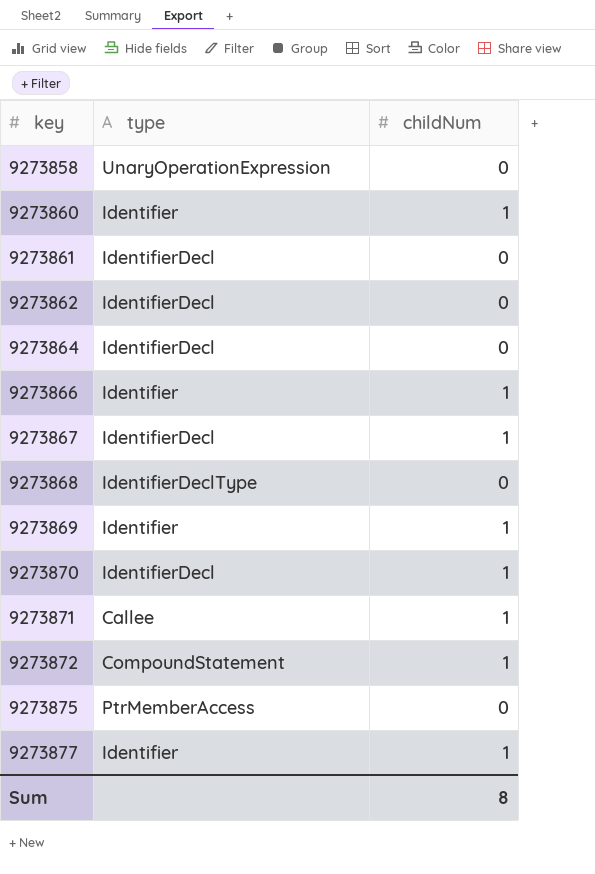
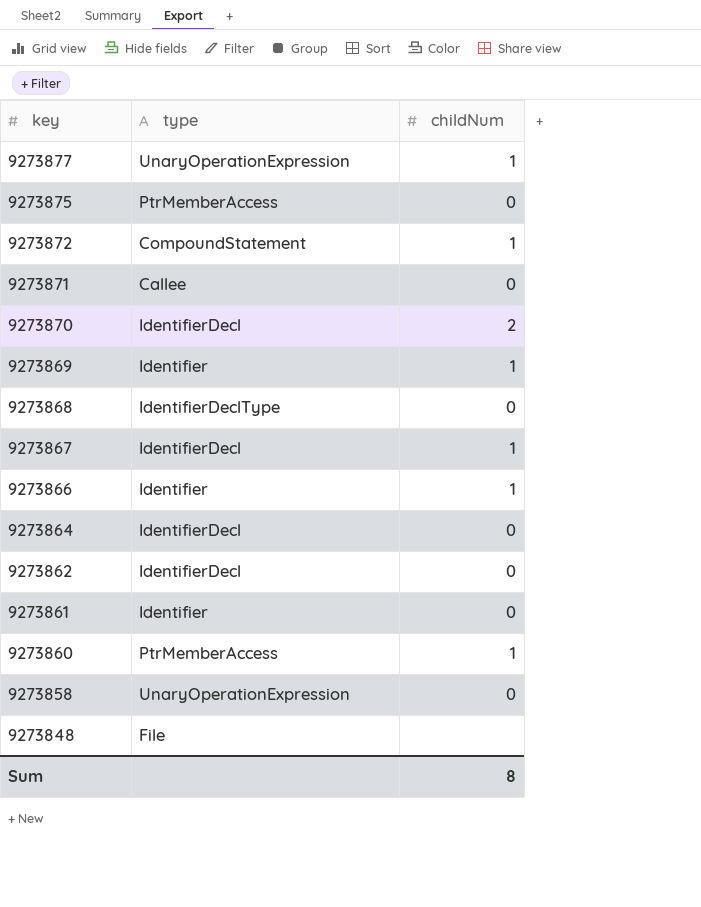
row order: key ascending -> key descending
9273877 | type: Identifier -> UnaryOperationExpression
9273871 | childNum: 1 -> 0
9273870 | childNum: 1 -> 2
9273861 | type: IdentifierDecl -> Identifier
9273860 | type: Identifier -> PtrMemberAccess
row 9273848: none -> File | none

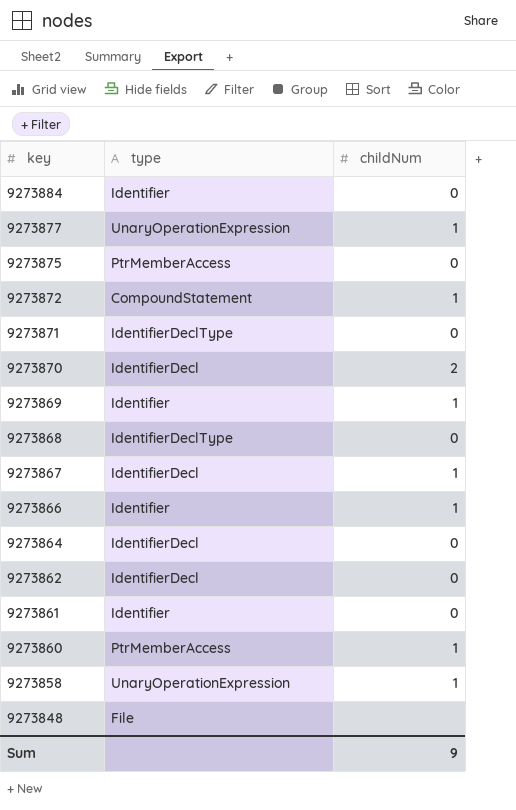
row 9273884: none -> Identifier | 0
9273871 | type: Callee -> IdentifierDeclType
9273858 | childNum: 0 -> 1
Sum | childNum: 8 -> 9

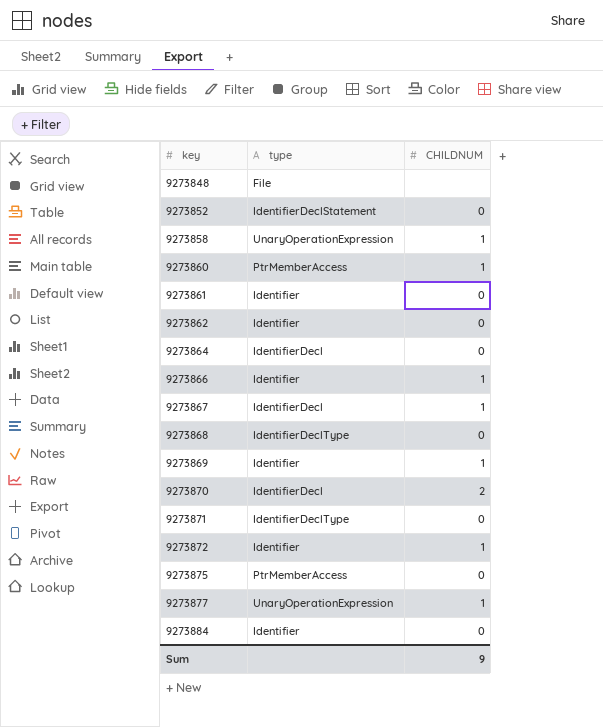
row order: key descending -> key ascending
column name: childNum -> CHILDNUM
row 9273852: none -> IdentifierDeclStatement | 0
9273862 | type: IdentifierDecl -> Identifier
9273872 | type: CompoundStatement -> Identifier

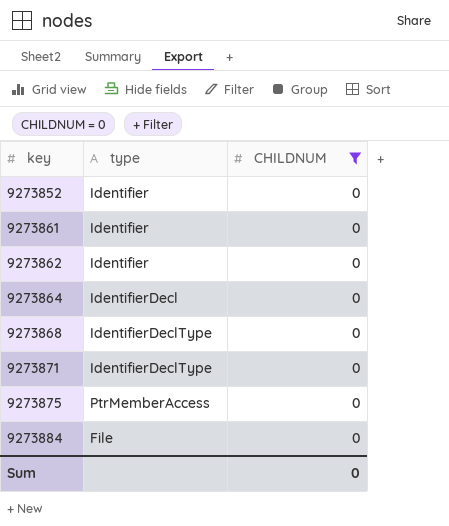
filter: none -> CHILDNUM = 0
9273852 | type: IdentifierDeclStatement -> Identifier
9273884 | type: Identifier -> File
Sum | CHILDNUM: 9 -> 0

